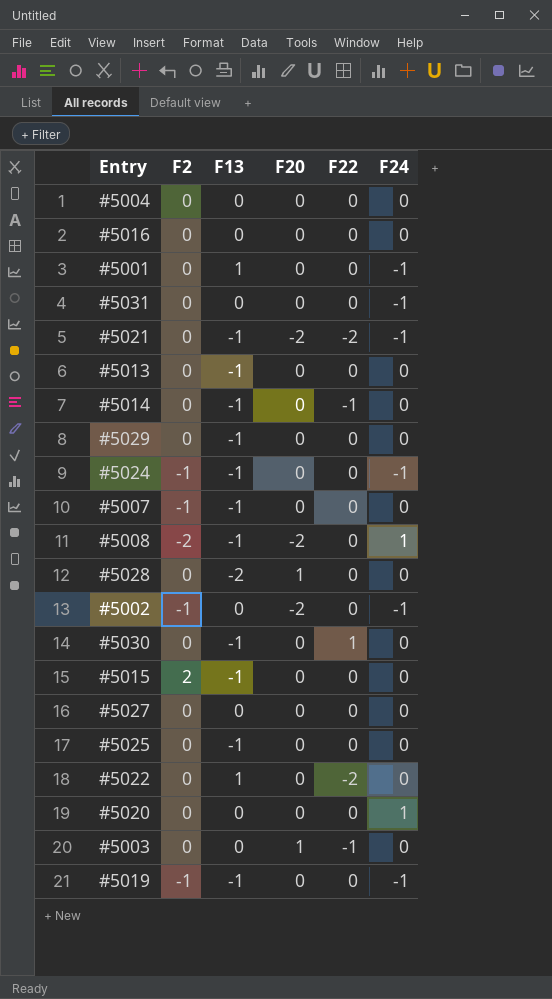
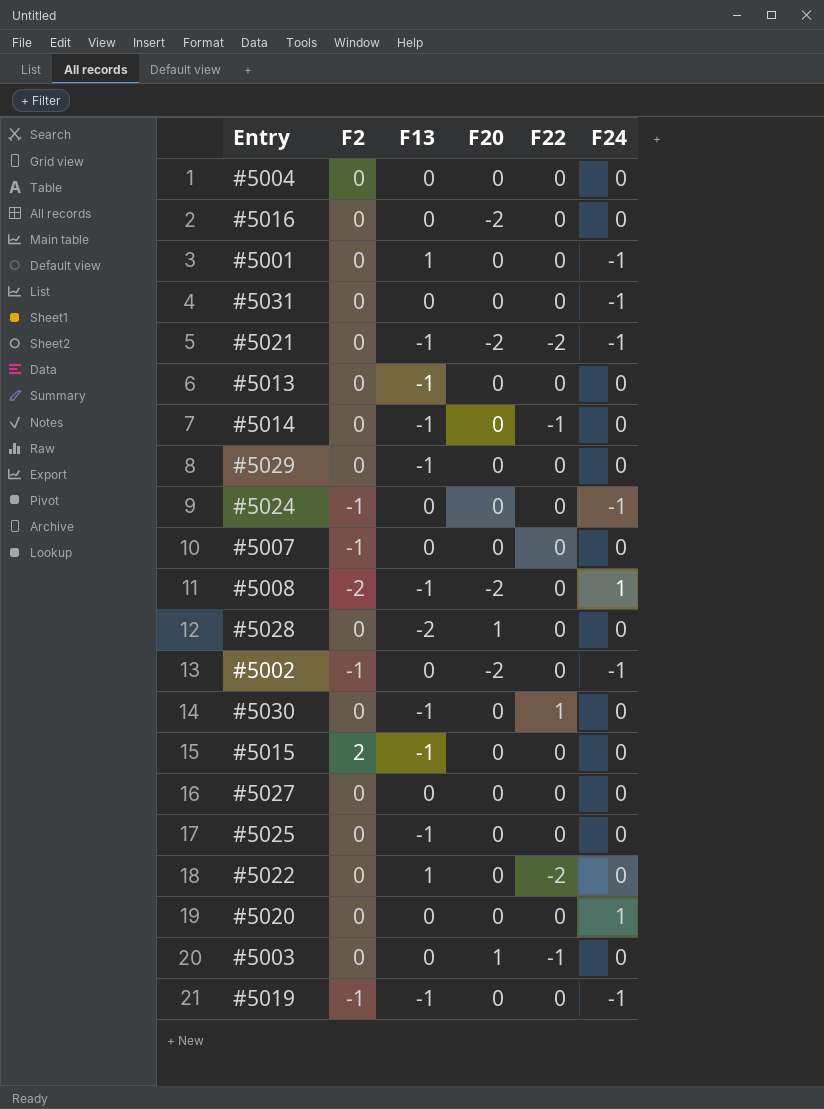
#5016 | F20: 0 -> -2
#5024 | F13: -1 -> 0
#5007 | F13: -1 -> 0

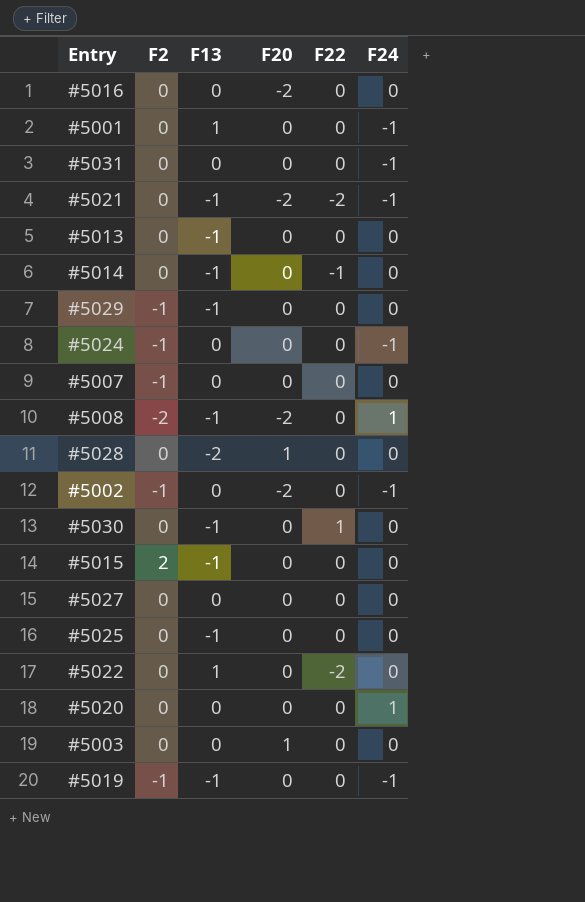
row #5004: 0 | 0 | 0 | 0 | 0 -> none
#5029 | F2: 0 -> -1
#5003 | F22: -1 -> 0

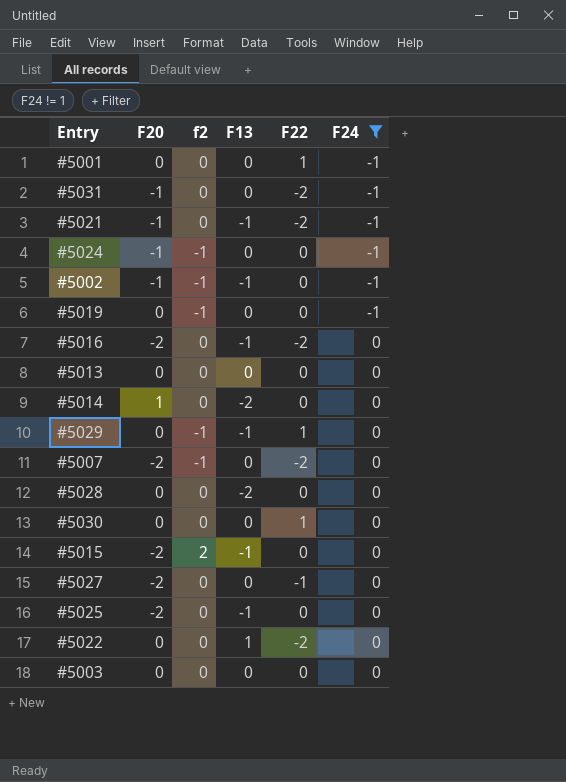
filter: none -> F24 != 1
row order: none -> F24 ascending
column F20 | position: 4 -> 2
column name: F2 -> f2
#5001 | F13: 1 -> 0
#5001 | F22: 0 -> 1
#5031 | F20: 0 -> -1
#5031 | F22: 0 -> -2
#5021 | F20: -2 -> -1
#5024 | F20: 0 -> -1
#5002 | F20: -2 -> -1
#5002 | F13: 0 -> -1
#5019 | F13: -1 -> 0
#5016 | F13: 0 -> -1
#5016 | F22: 0 -> -2
#5013 | F13: -1 -> 0
#5014 | F20: 0 -> 1
#5014 | F13: -1 -> -2
#5014 | F22: -1 -> 0
#5029 | F22: 0 -> 1
#5007 | F20: 0 -> -2
#5007 | F22: 0 -> -2
#5028 | F20: 1 -> 0
#5030 | F13: -1 -> 0
#5015 | F20: 0 -> -2
#5027 | F20: 0 -> -2
#5027 | F22: 0 -> -1
#5025 | F20: 0 -> -2
#5003 | F20: 1 -> 0

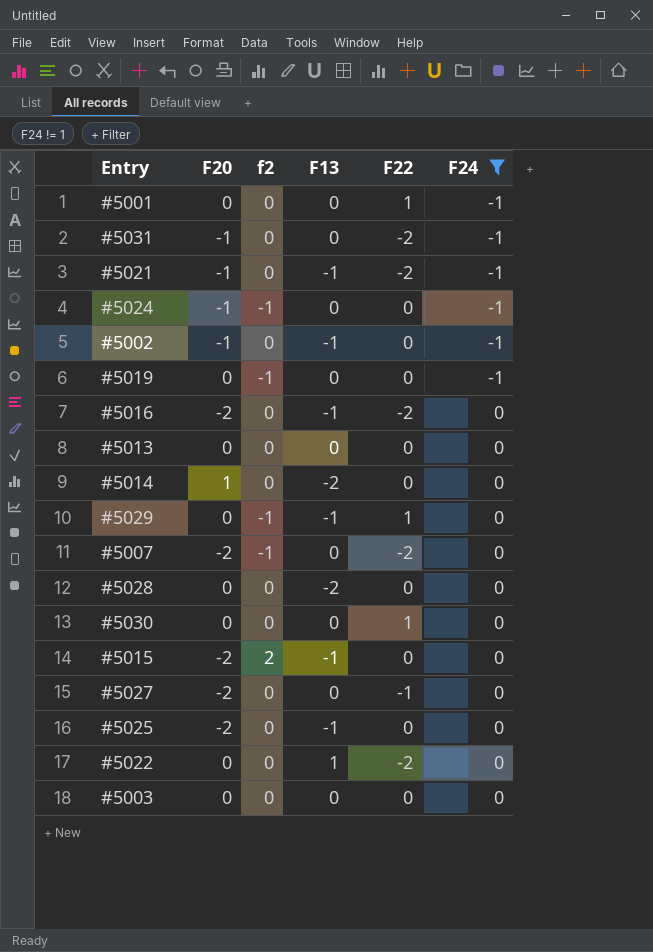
#5002 | f2: -1 -> 0

